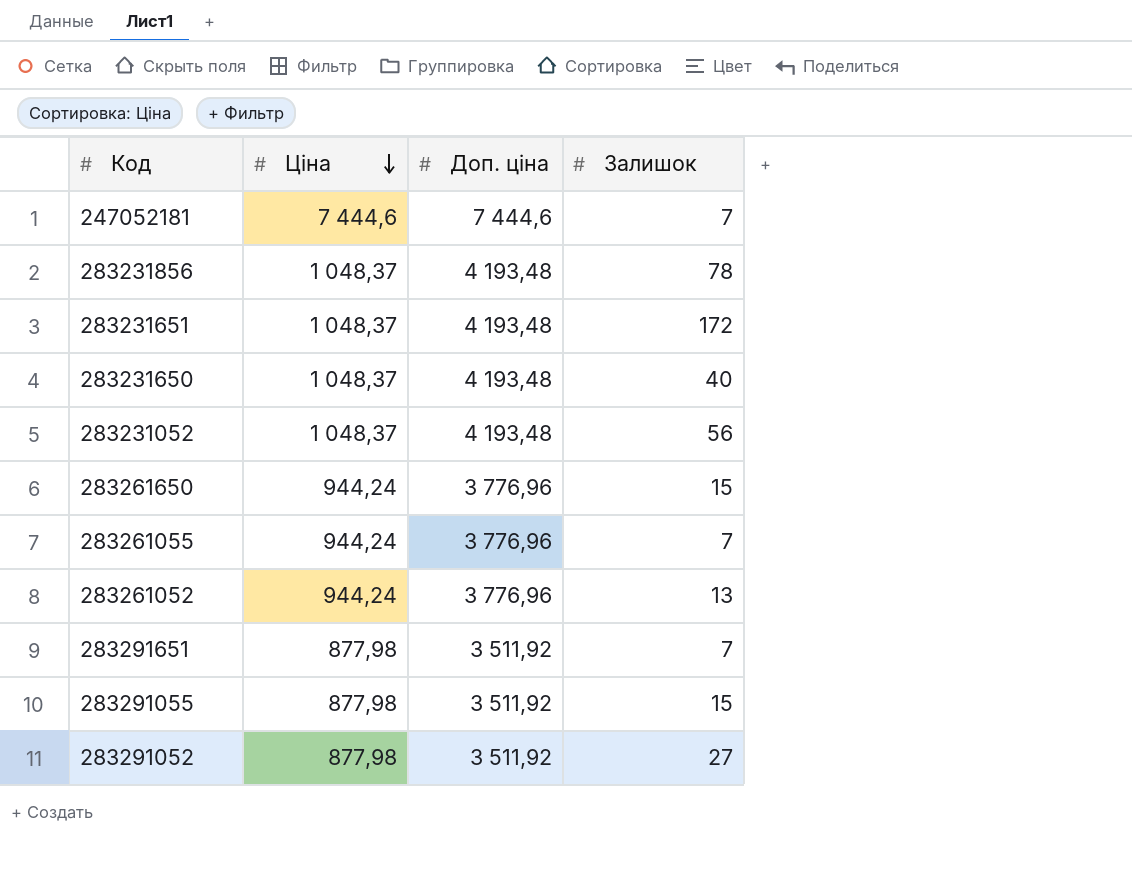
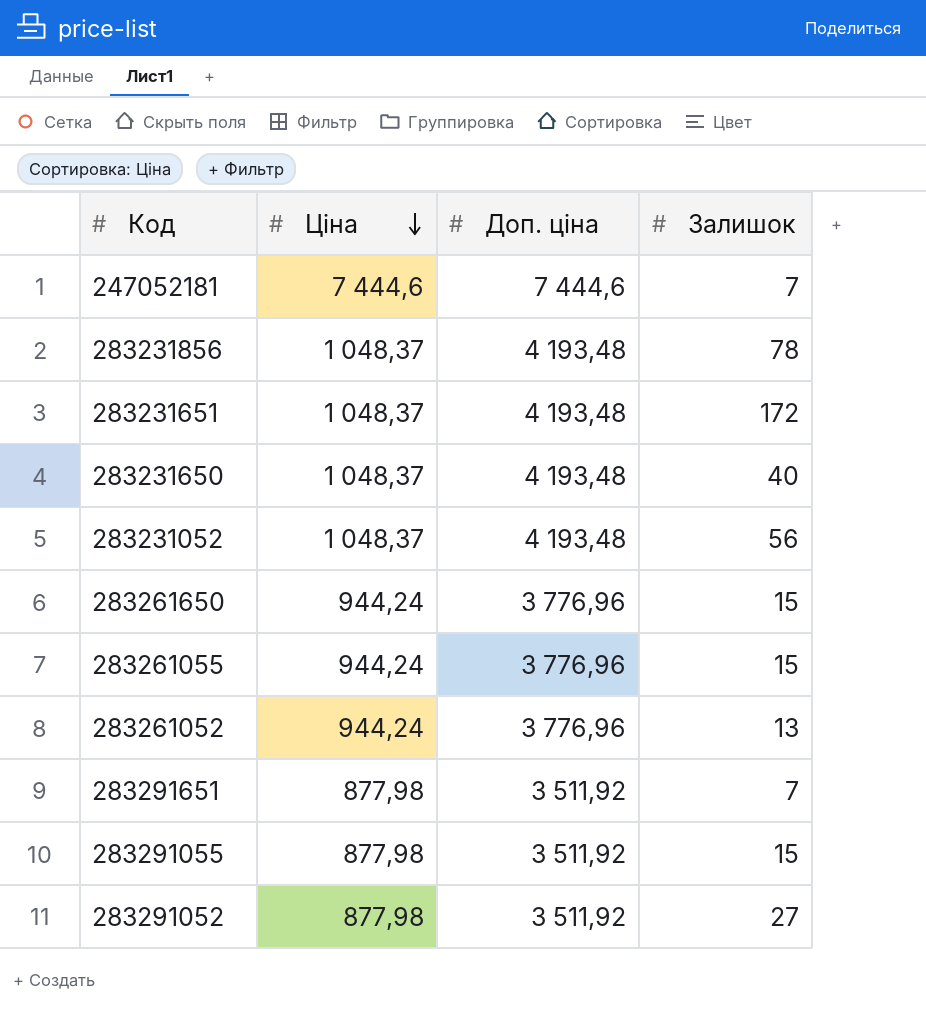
283261055 | Залишок: 7 -> 15

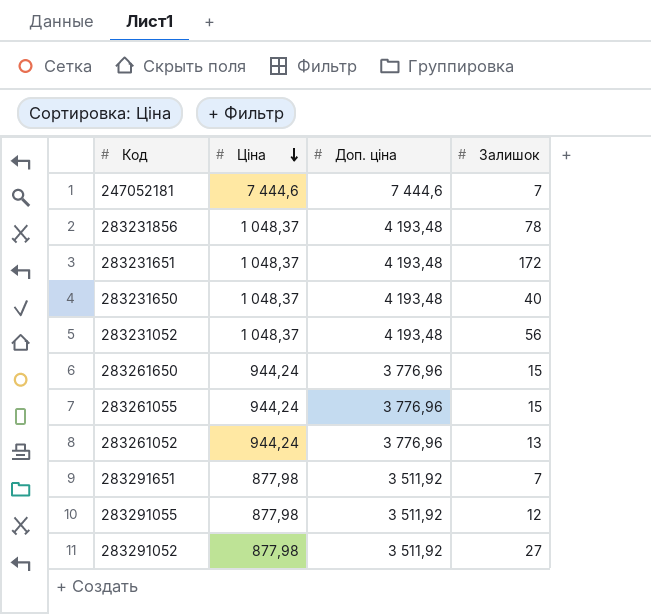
283291055 | Залишок: 15 -> 12

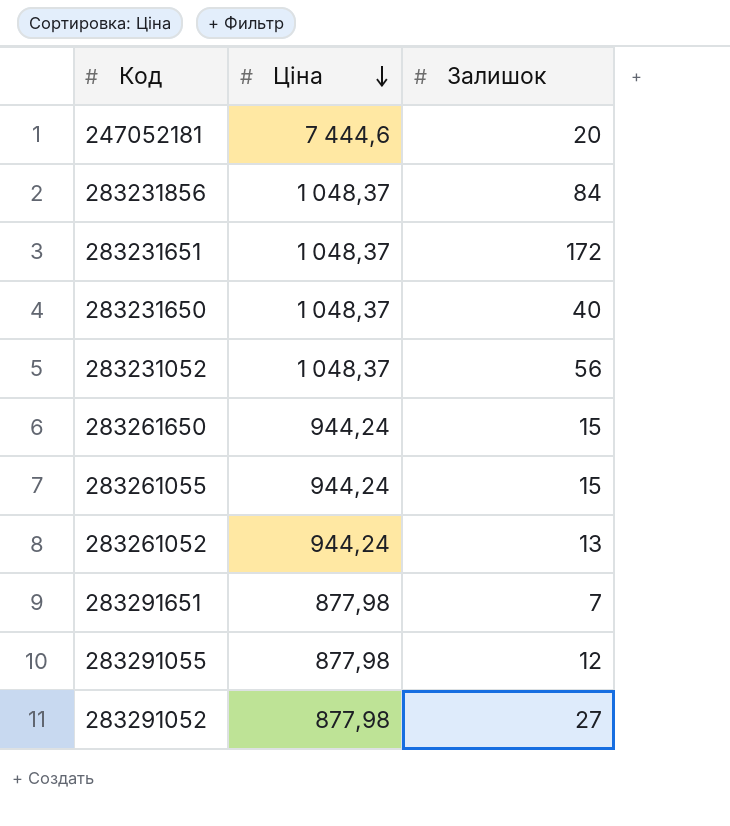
column Доп. ціна | position: 3 -> none
247052181 | Залишок: 7 -> 20
283231856 | Залишок: 78 -> 84

